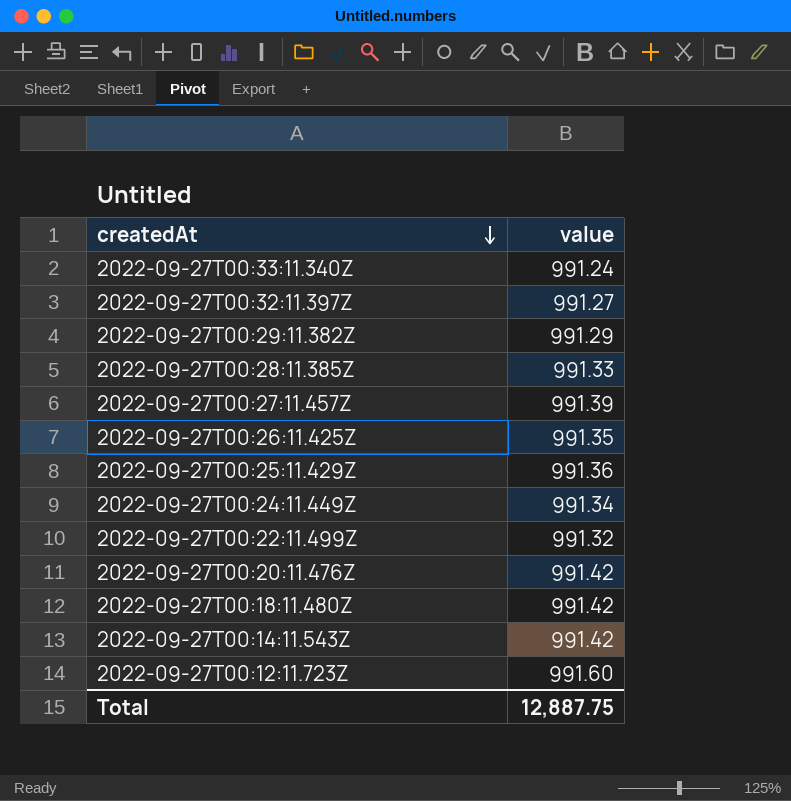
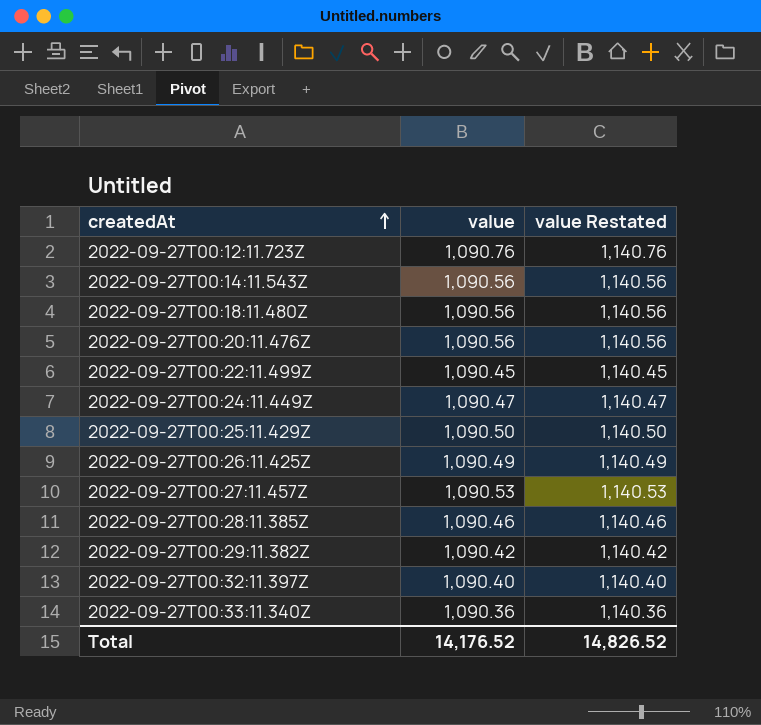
row order: createdAt descending -> createdAt ascending
column value Restated | formula: none -> [value] + 50
2022-09-27T00:12:11.723Z | value: 991.60 -> 1,090.76
2022-09-27T00:14:11.543Z | value: 991.42 -> 1,090.56
2022-09-27T00:18:11.480Z | value: 991.42 -> 1,090.56
2022-09-27T00:20:11.476Z | value: 991.42 -> 1,090.56
2022-09-27T00:22:11.499Z | value: 991.32 -> 1,090.45
2022-09-27T00:24:11.449Z | value: 991.34 -> 1,090.47
2022-09-27T00:25:11.429Z | value: 991.36 -> 1,090.50
2022-09-27T00:26:11.425Z | value: 991.35 -> 1,090.49
2022-09-27T00:27:11.457Z | value: 991.39 -> 1,090.53
2022-09-27T00:28:11.385Z | value: 991.33 -> 1,090.46
2022-09-27T00:29:11.382Z | value: 991.29 -> 1,090.42
2022-09-27T00:32:11.397Z | value: 991.27 -> 1,090.40
2022-09-27T00:33:11.340Z | value: 991.24 -> 1,090.36
Total | value: 12,887.75 -> 14,176.52

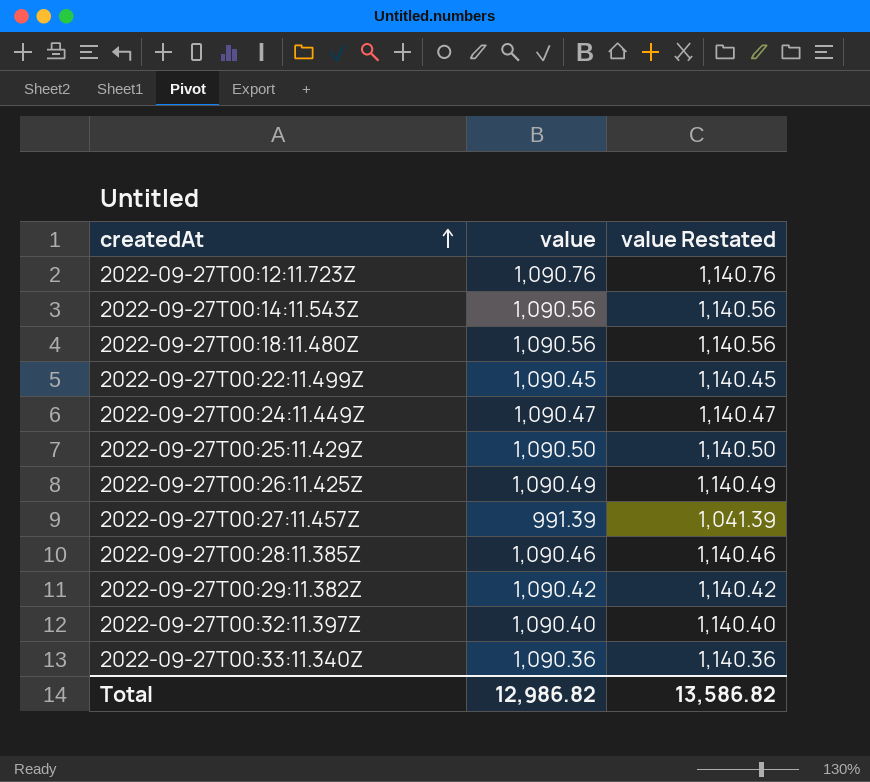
row 2022-09-27T00:20:11.476Z: 1,090.56 | 1,140.56 -> none
2022-09-27T00:27:11.457Z | value: 1,090.53 -> 991.39
2022-09-27T00:27:11.457Z | value Restated: 1,140.53 -> 1,041.39
Total | value: 14,176.52 -> 12,986.82
Total | value Restated: 14,826.52 -> 13,586.82

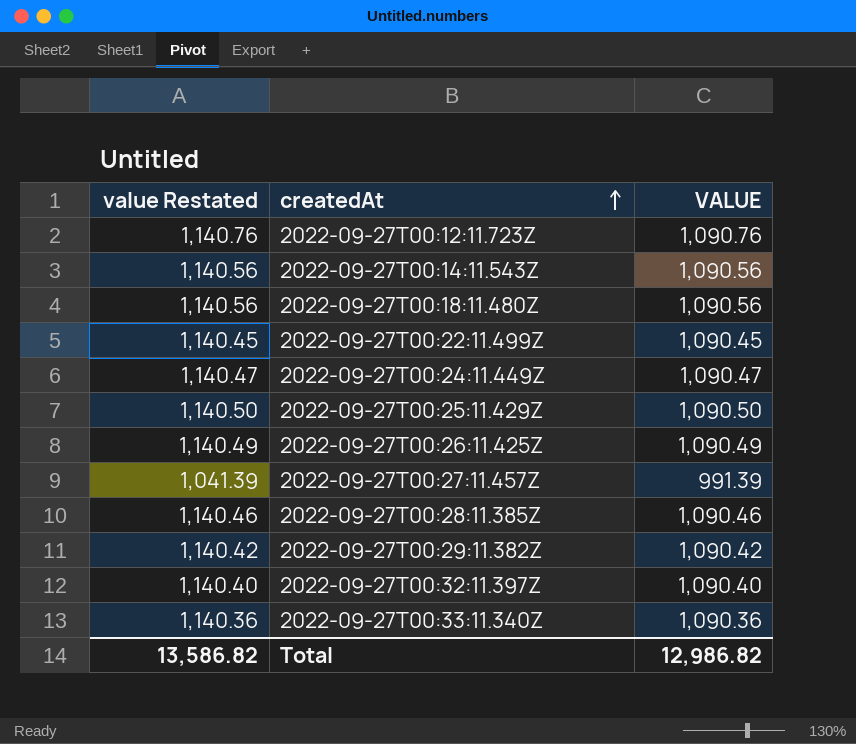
column value Restated | position: 3 -> 1
column name: value -> VALUE

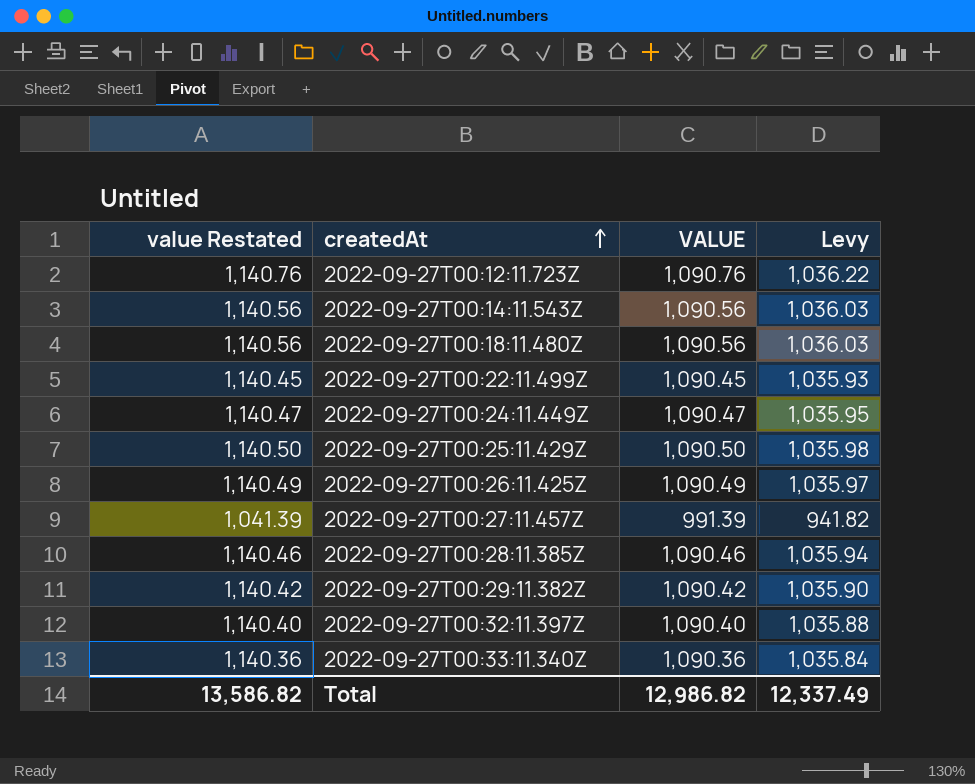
column Levy | formula: none -> [VALUE] * 0.95

